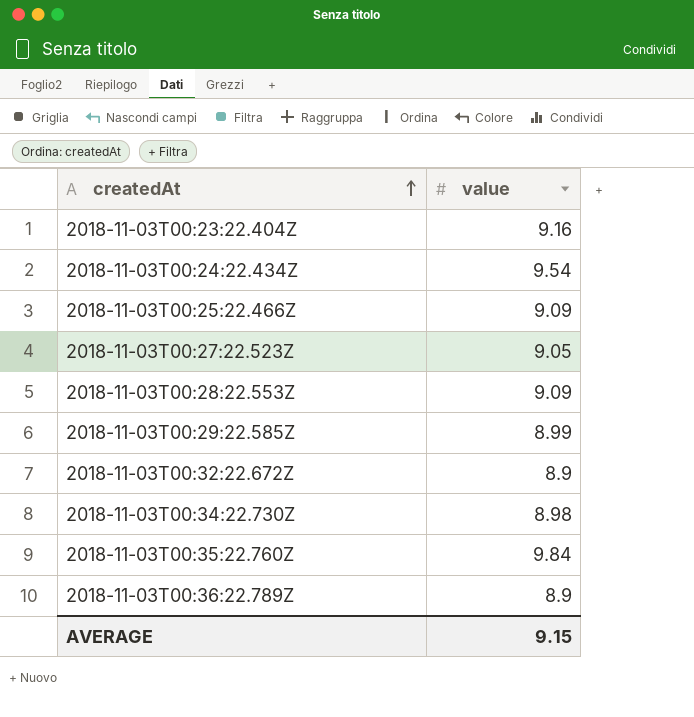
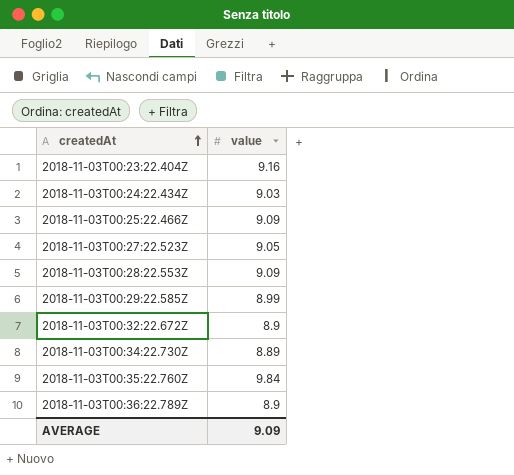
2018-11-03T00:24:22.434Z | value: 9.54 -> 9.03
2018-11-03T00:34:22.730Z | value: 8.98 -> 8.89
AVERAGE | value: 9.15 -> 9.09

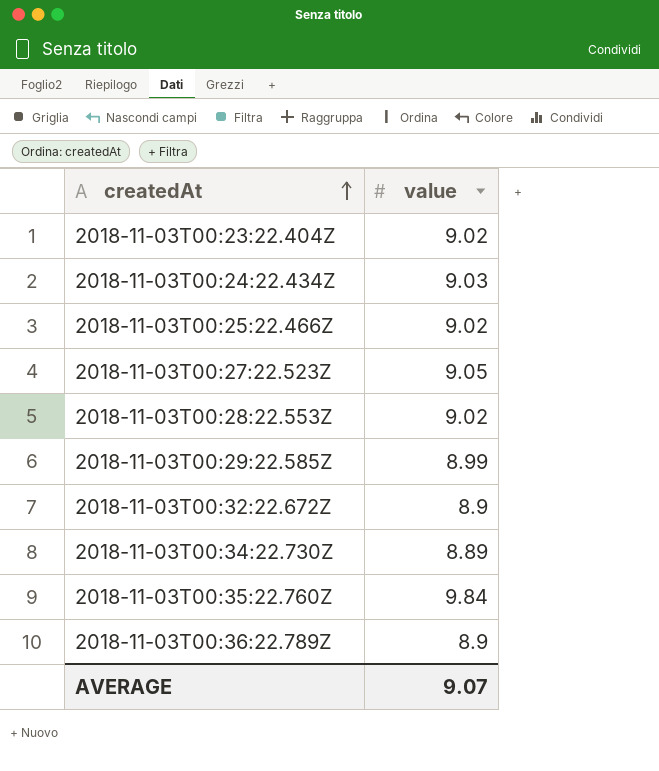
2018-11-03T00:23:22.404Z | value: 9.16 -> 9.02
2018-11-03T00:25:22.466Z | value: 9.09 -> 9.02
2018-11-03T00:28:22.553Z | value: 9.09 -> 9.02
AVERAGE | value: 9.09 -> 9.07

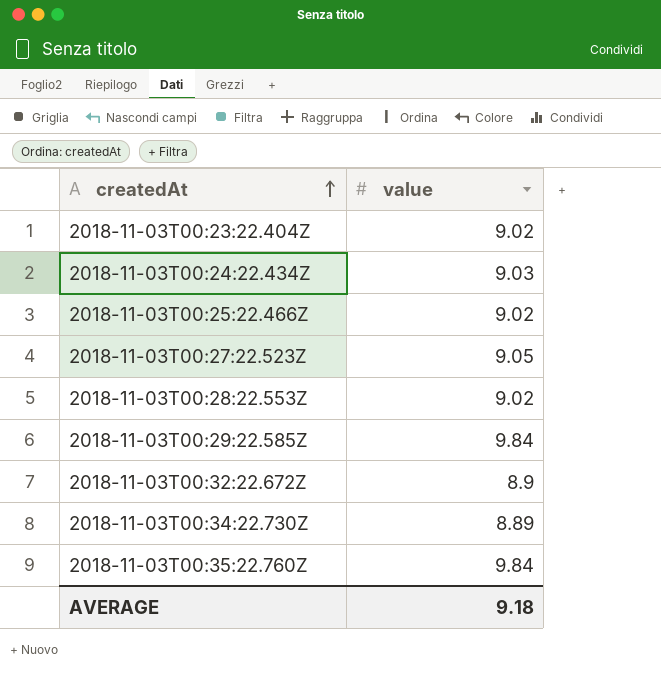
row 2018-11-03T00:36:22.789Z: 8.9 -> none
2018-11-03T00:29:22.585Z | value: 8.99 -> 9.84
AVERAGE | value: 9.07 -> 9.18

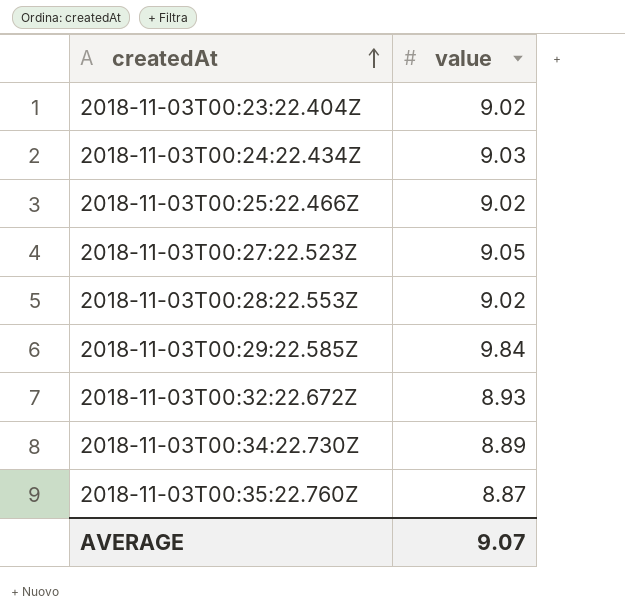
2018-11-03T00:32:22.672Z | value: 8.9 -> 8.93
2018-11-03T00:35:22.760Z | value: 9.84 -> 8.87
AVERAGE | value: 9.18 -> 9.07

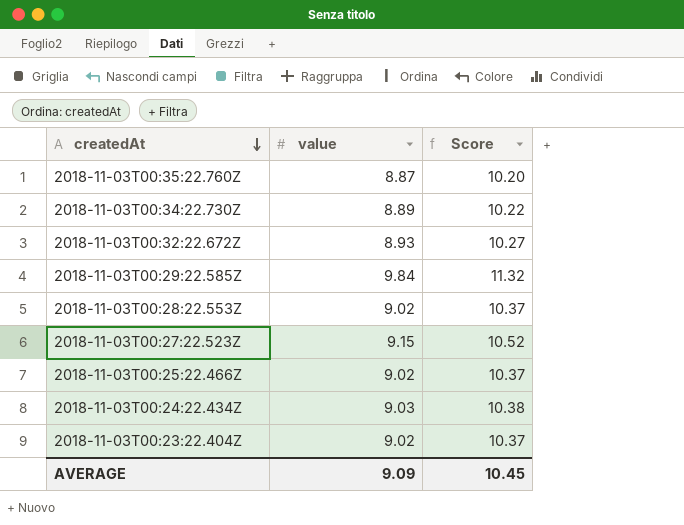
row order: createdAt ascending -> createdAt descending
column Score | formula: none -> [value] * 1.15
2018-11-03T00:27:22.523Z | value: 9.05 -> 9.15
AVERAGE | value: 9.07 -> 9.09

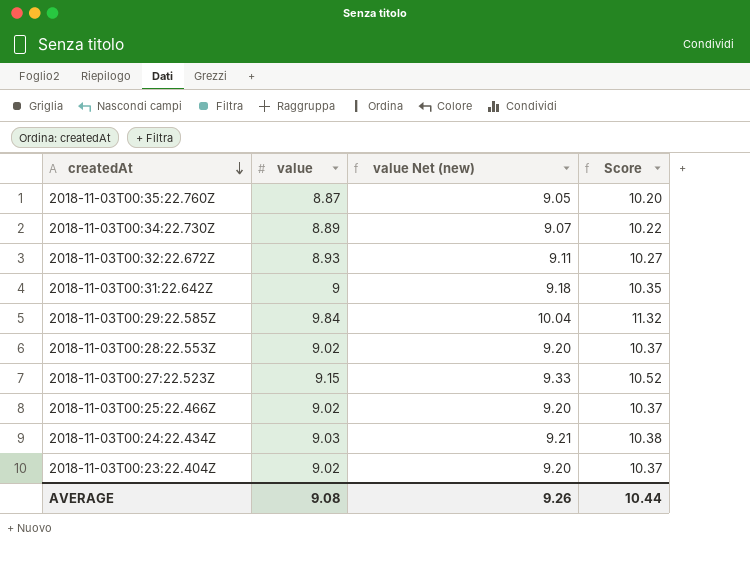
column value Net (new) | formula: none -> [value] * 1.02
row 2018-11-03T00:31:22.642Z: none -> 9 | 9.18 | 10.35
AVERAGE | value: 9.09 -> 9.08
AVERAGE | Score: 10.45 -> 10.44

